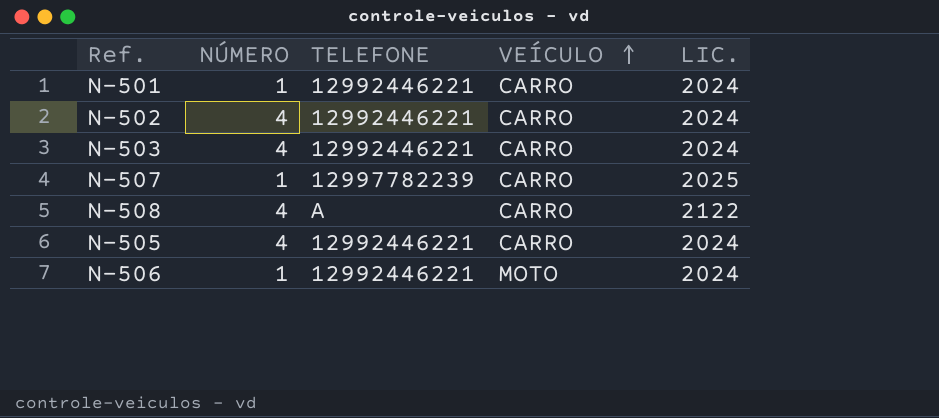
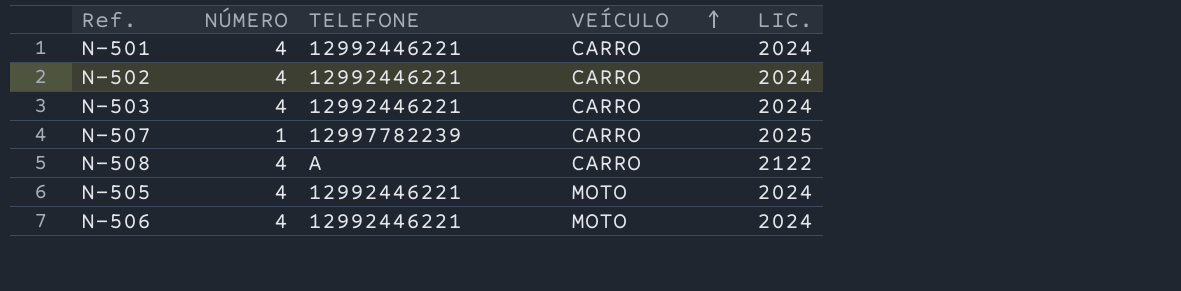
N-501 | NÚMERO: 1 -> 4
N-505 | VEÍCULO: CARRO -> MOTO
N-506 | NÚMERO: 1 -> 4

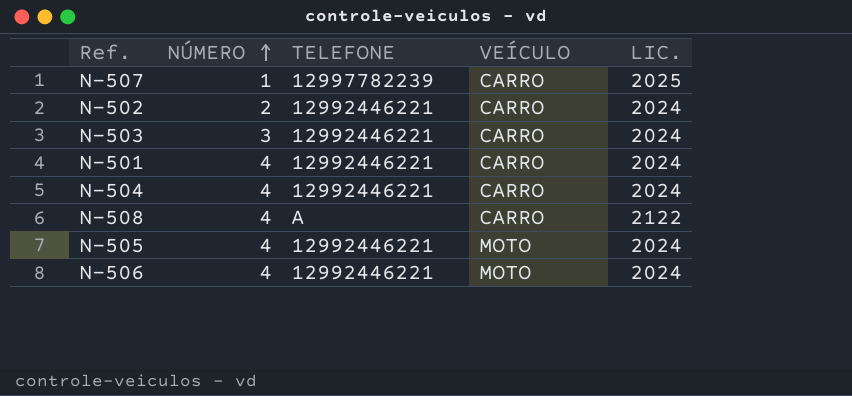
row order: VEÍCULO ascending -> NÚMERO ascending
N-502 | NÚMERO: 4 -> 2
N-503 | NÚMERO: 4 -> 3
row N-504: none -> 4 | 12992446221 | CARRO | 2024

